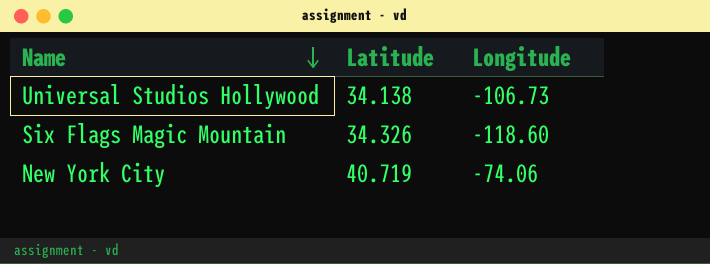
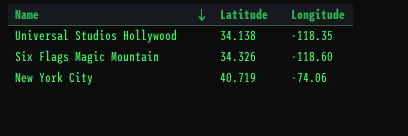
Universal Studios Hollywood | Longitude: -106.73 -> -118.35

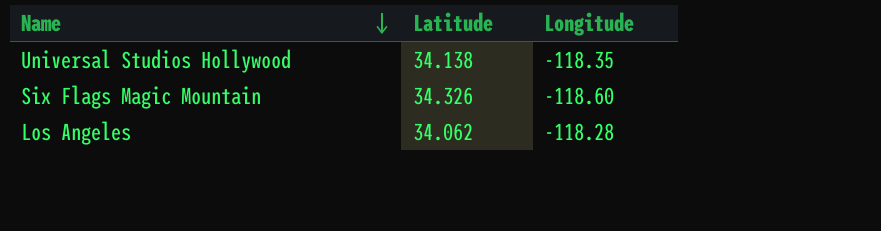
row New York City: 40.719 | -74.06 -> none
row Los Angeles: none -> 34.062 | -118.28

